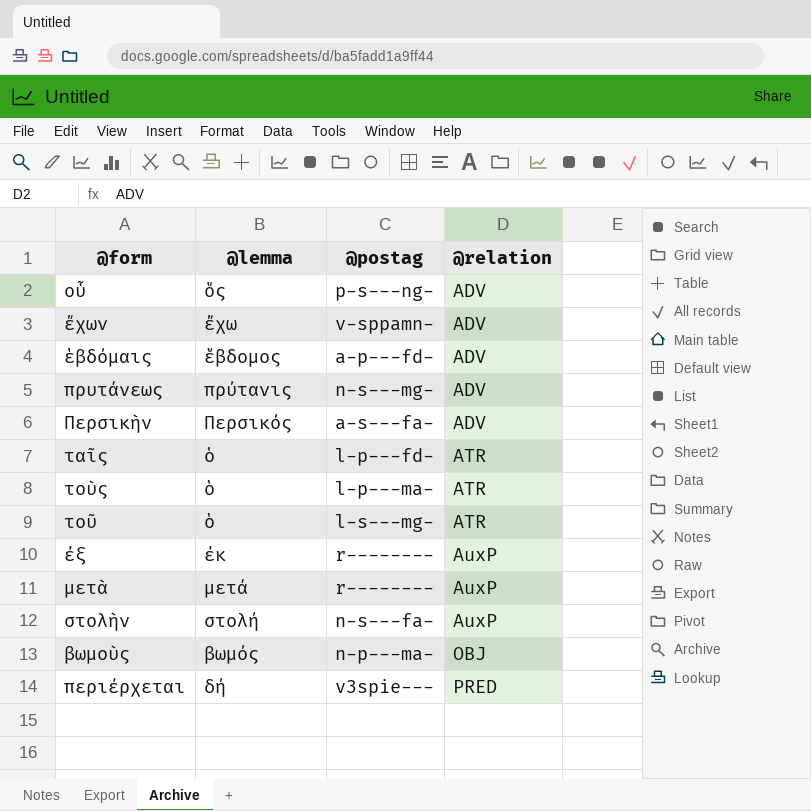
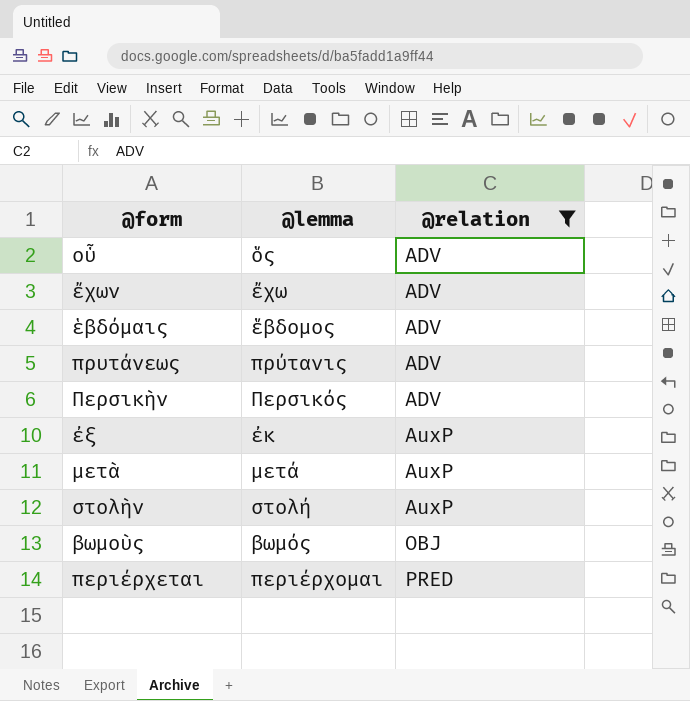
filter: none -> @relation != ATR
column @postag | position: 3 -> none
περιέρχεται | @lemma: δή -> περιέρχομαι

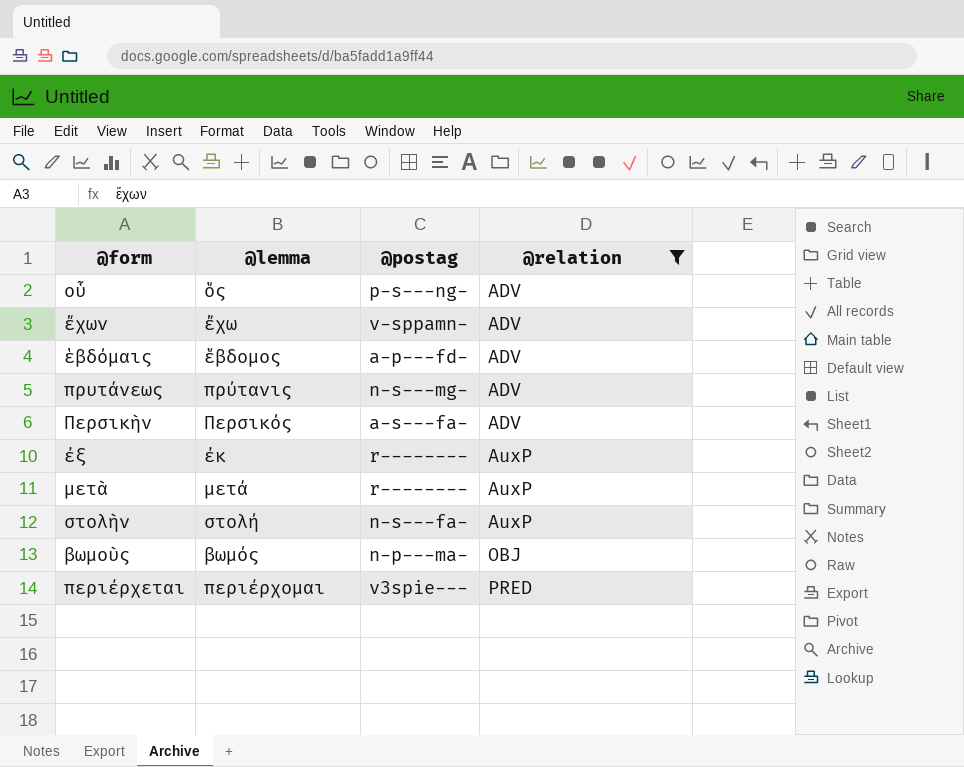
column @postag | position: none -> 3

